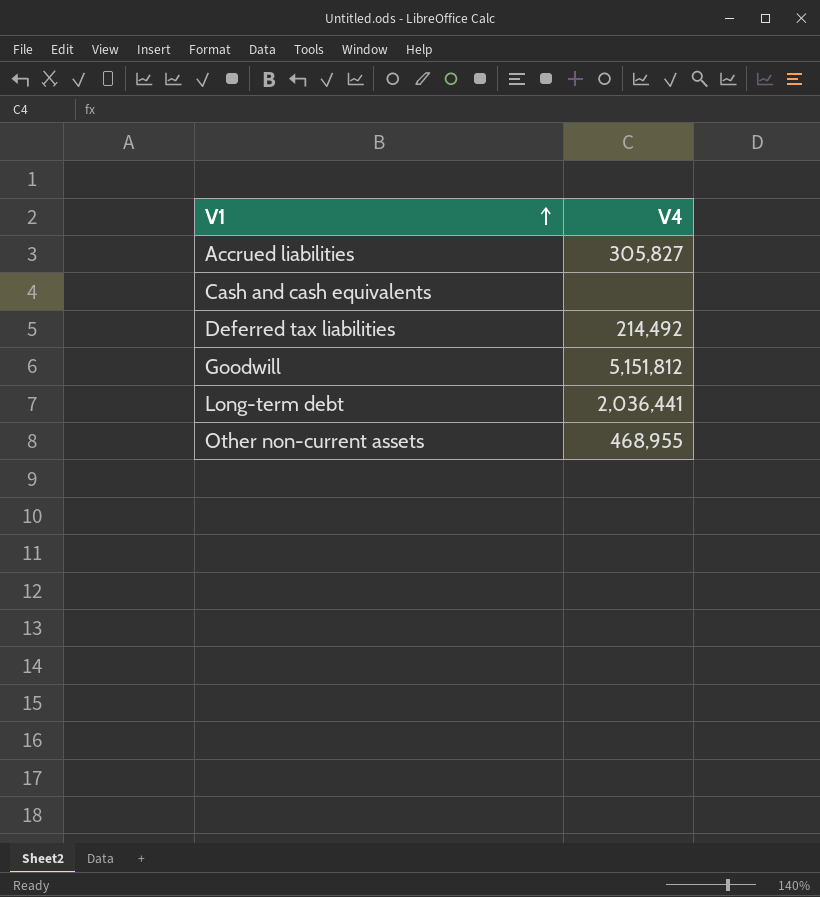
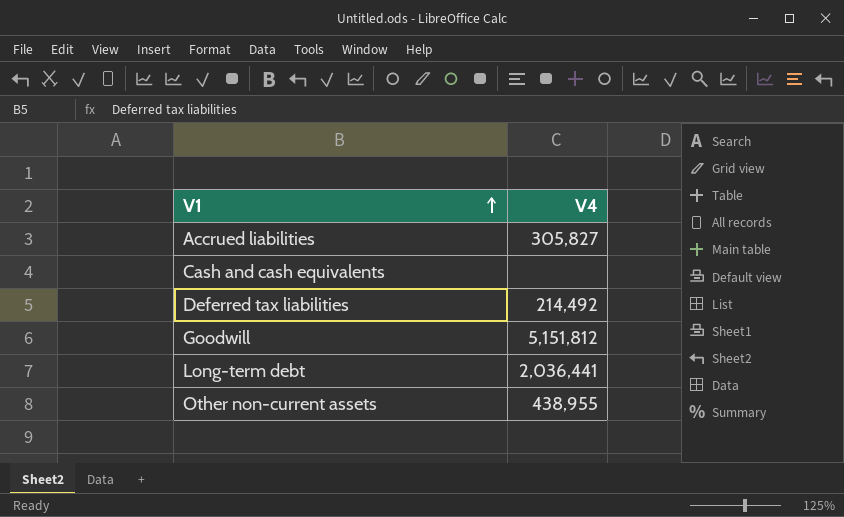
Other non-current assets | V4: 468,955 -> 438,955

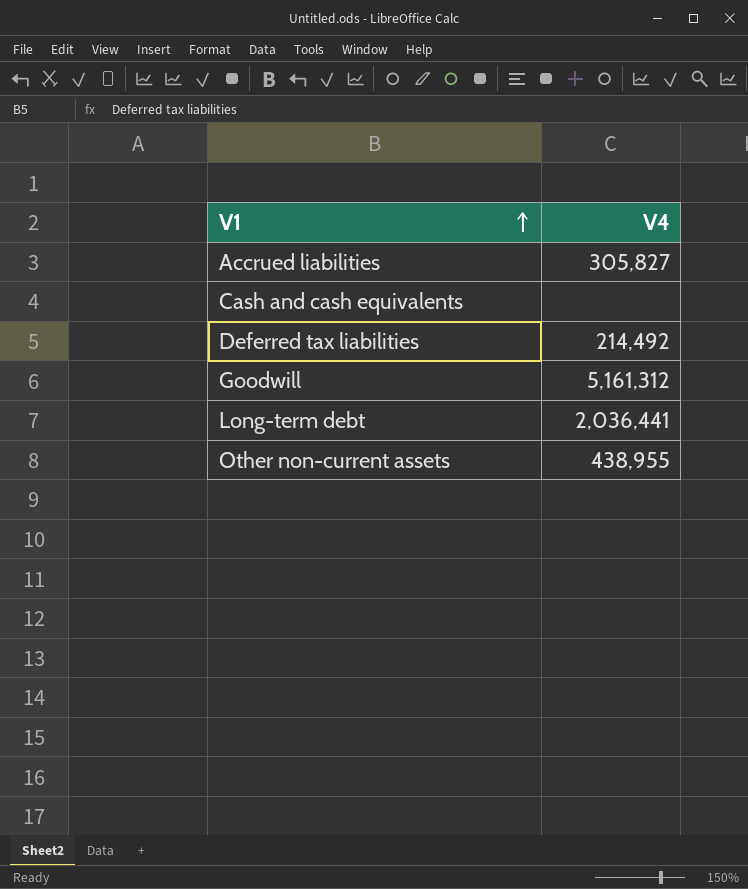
Goodwill | V4: 5,151,812 -> 5,161,312

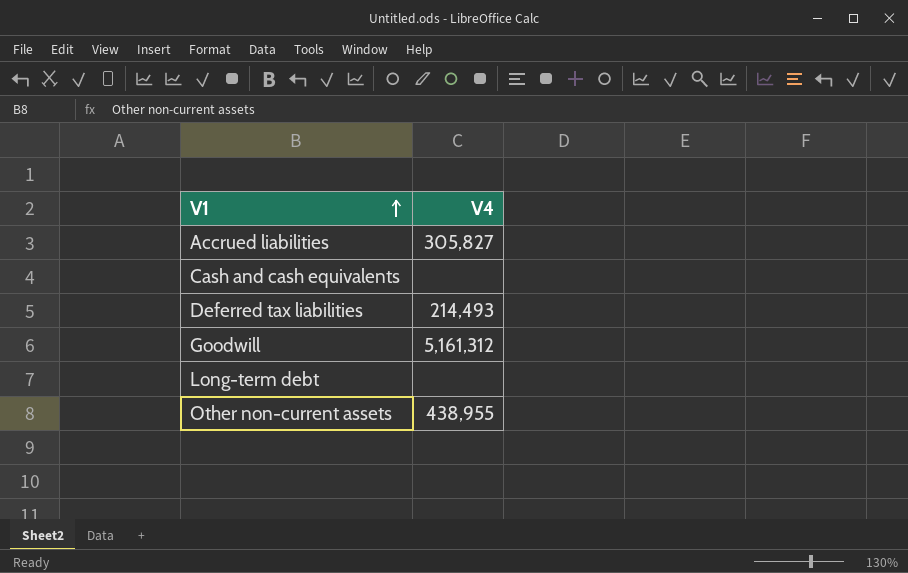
Deferred tax liabilities | V4: 214,492 -> 214,493
Long-term debt | V4: 2,036,441 -> none

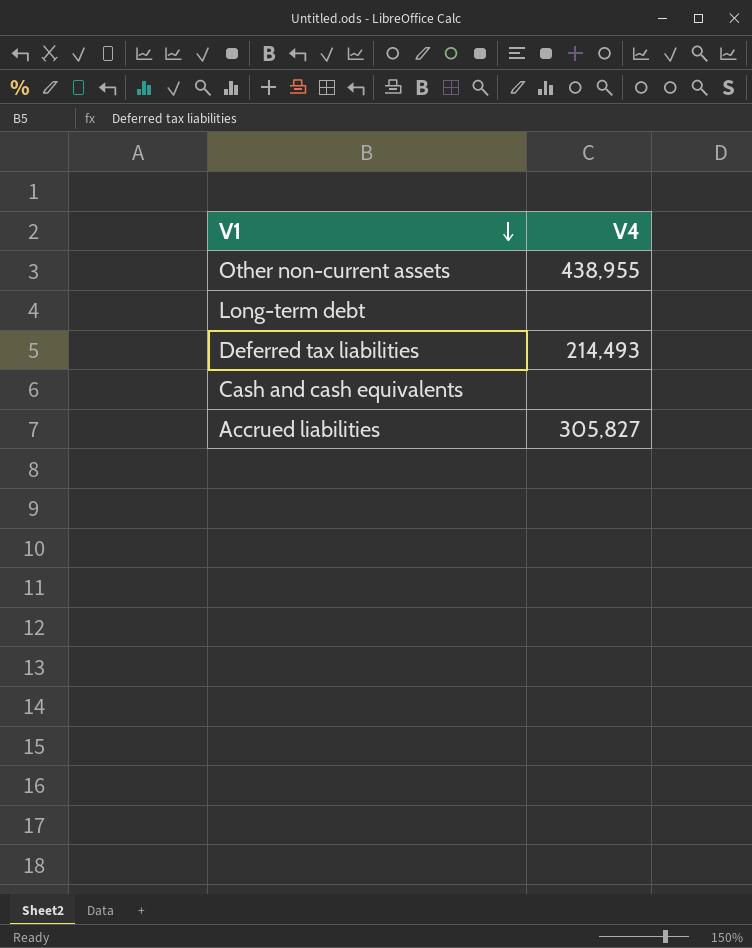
row order: V1 ascending -> V1 descending
row Goodwill: 5,161,312 -> none

